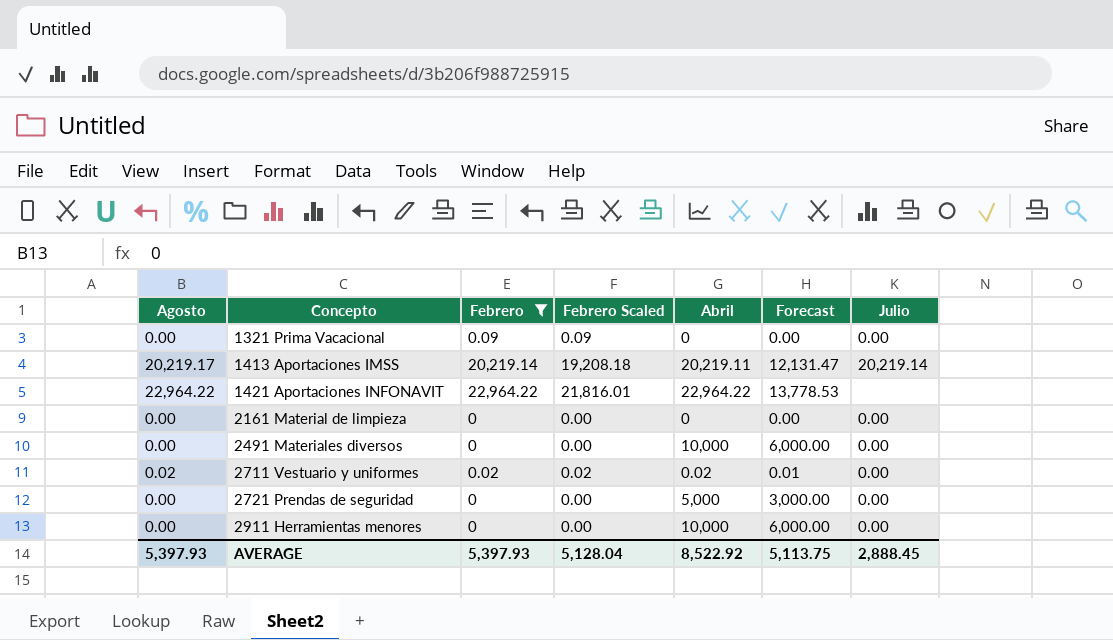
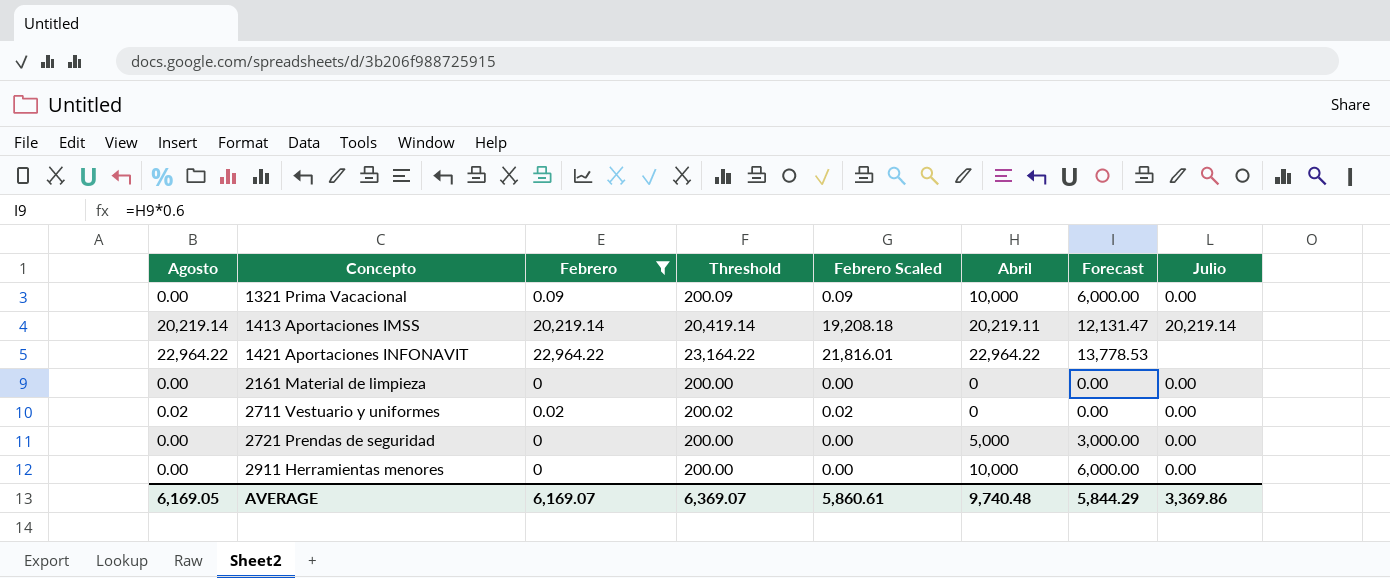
column Threshold | formula: none -> [Febrero] + 200
row 2491 Materiales diversos: 0.00 | 0 | 0.00 | 10,000 | 6,000.00 | 0.00 -> none
1321 Prima Vacacional | Abril: 0 -> 10,000
1321 Prima Vacacional | Forecast: 0.00 -> 6,000.00
1413 Aportaciones IMSS | Agosto: 20,219.17 -> 20,219.14
2711 Vestuario y uniformes | Abril: 0.02 -> 0
2711 Vestuario y uniformes | Forecast: 0.01 -> 0.00
AVERAGE | Agosto: 5,397.93 -> 6,169.05
AVERAGE | Febrero: 5,397.93 -> 6,169.07
AVERAGE | Febrero Scaled: 5,128.04 -> 5,860.61
AVERAGE | Abril: 8,522.92 -> 9,740.48
AVERAGE | Forecast: 5,113.75 -> 5,844.29
AVERAGE | Julio: 2,888.45 -> 3,369.86

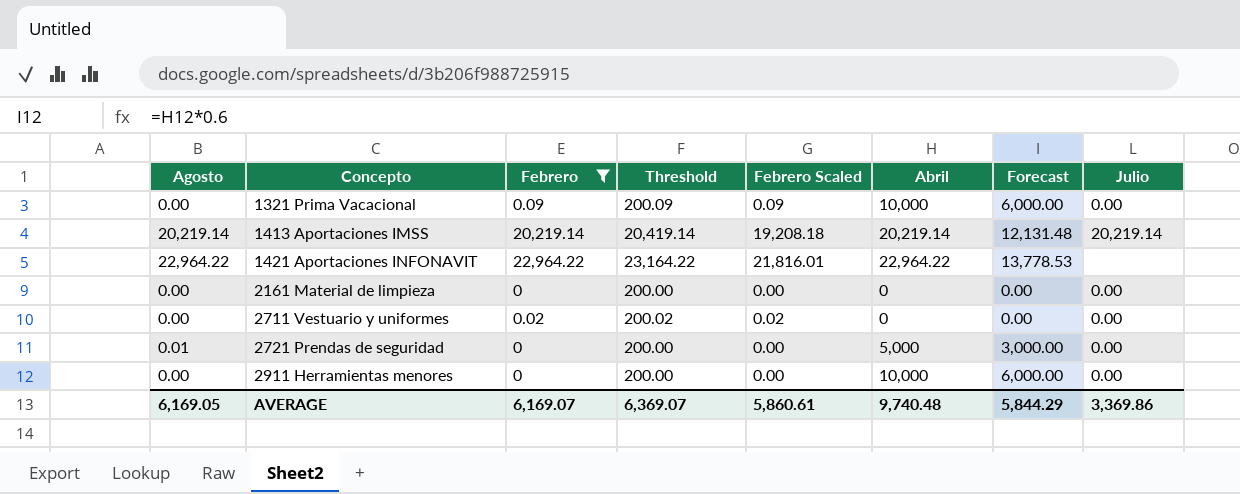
1413 Aportaciones IMSS | Abril: 20,219.11 -> 20,219.14
1413 Aportaciones IMSS | Forecast: 12,131.47 -> 12,131.48
2711 Vestuario y uniformes | Agosto: 0.02 -> 0.00
2721 Prendas de seguridad | Agosto: 0.00 -> 0.01

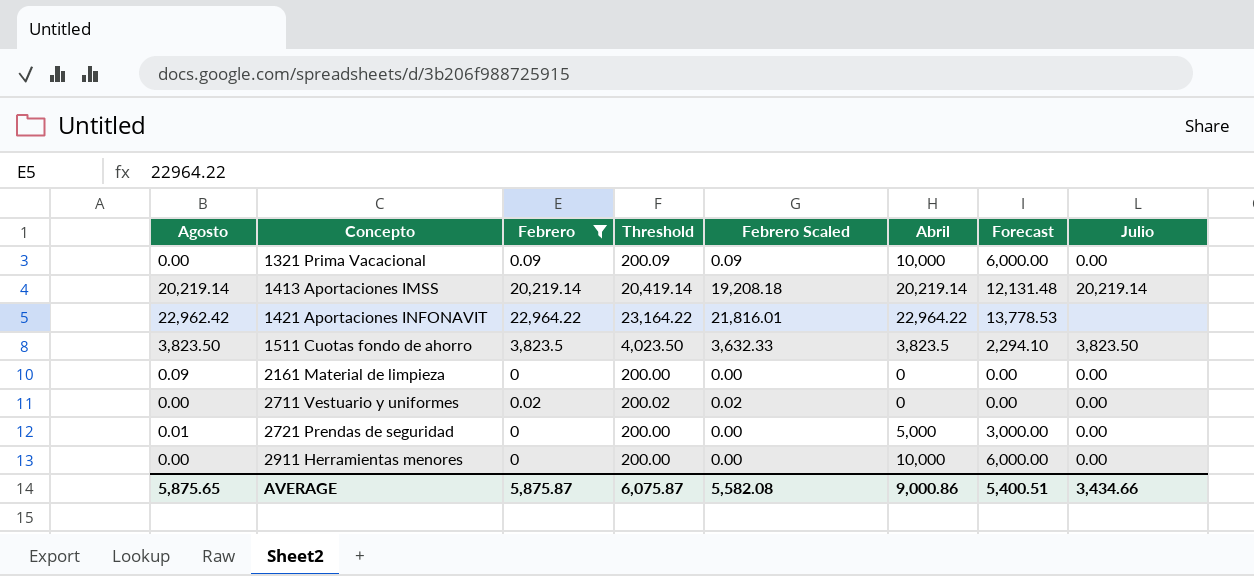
1421 Aportaciones INFONAVIT | Agosto: 22,964.22 -> 22,962.42
row 1511 Cuotas fondo de ahorro: none -> 3,823.50 | 3,823.5 | 4,023.50 | 3,632.33 | 3,823.5 | 2,294.10 | 3,823.50
2161 Material de limpieza | Agosto: 0.00 -> 0.09
AVERAGE | Agosto: 6,169.05 -> 5,875.65
AVERAGE | Febrero: 6,169.07 -> 5,875.87
AVERAGE | Threshold: 6,369.07 -> 6,075.87
AVERAGE | Febrero Scaled: 5,860.61 -> 5,582.08
AVERAGE | Abril: 9,740.48 -> 9,000.86
AVERAGE | Forecast: 5,844.29 -> 5,400.51
AVERAGE | Julio: 3,369.86 -> 3,434.66

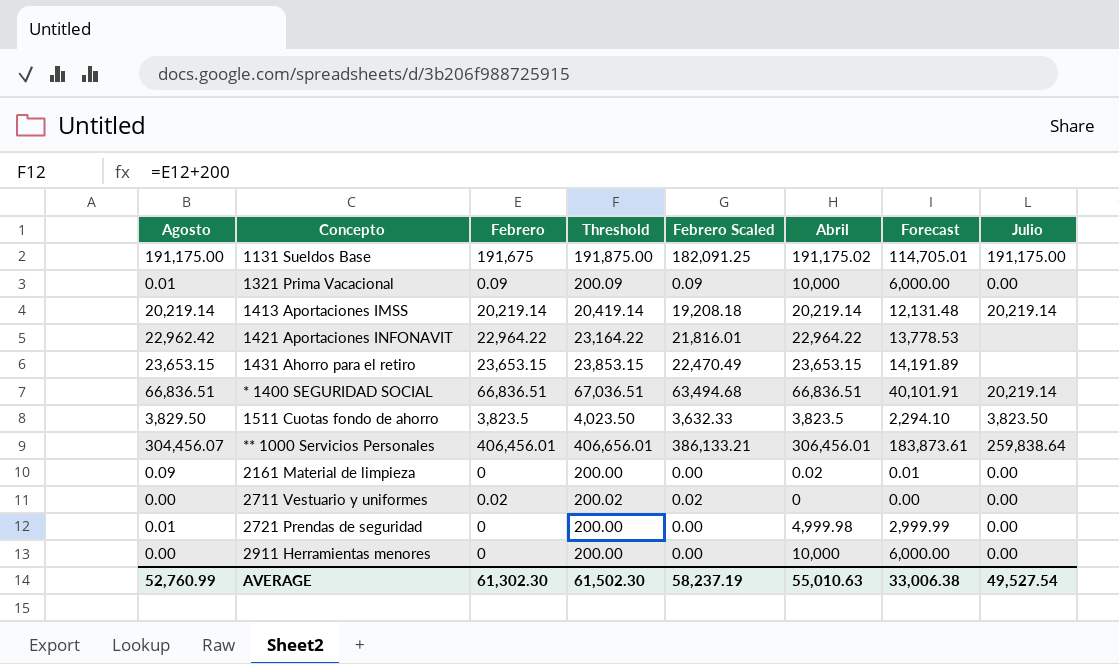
filter: Febrero <= 22,964.22 -> none
1321 Prima Vacacional | Agosto: 0.00 -> 0.01
1511 Cuotas fondo de ahorro | Agosto: 3,823.50 -> 3,829.50
2161 Material de limpieza | Abril: 0 -> 0.02
2161 Material de limpieza | Forecast: 0.00 -> 0.01
2721 Prendas de seguridad | Abril: 5,000 -> 4,999.98
2721 Prendas de seguridad | Forecast: 3,000.00 -> 2,999.99
AVERAGE | Agosto: 5,875.65 -> 52,760.99
AVERAGE | Febrero: 5,875.87 -> 61,302.30
AVERAGE | Threshold: 6,075.87 -> 61,502.30
AVERAGE | Febrero Scaled: 5,582.08 -> 58,237.19
AVERAGE | Abril: 9,000.86 -> 55,010.63
AVERAGE | Forecast: 5,400.51 -> 33,006.38
AVERAGE | Julio: 3,434.66 -> 49,527.54

